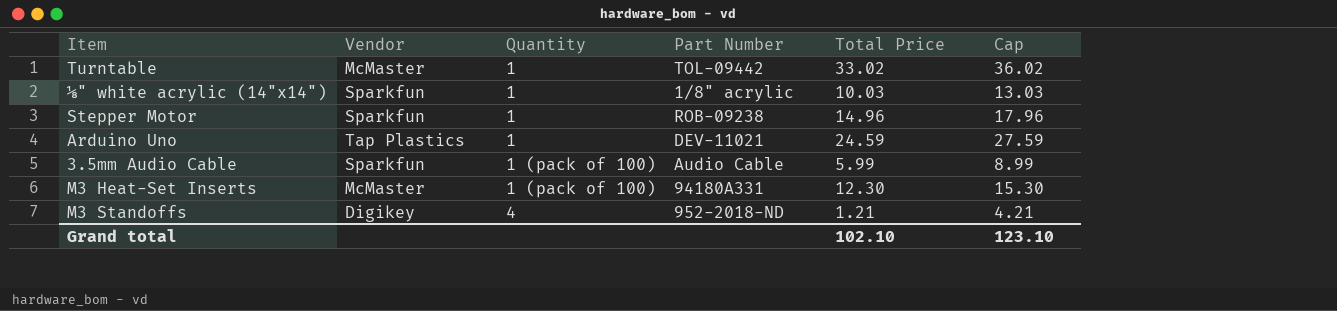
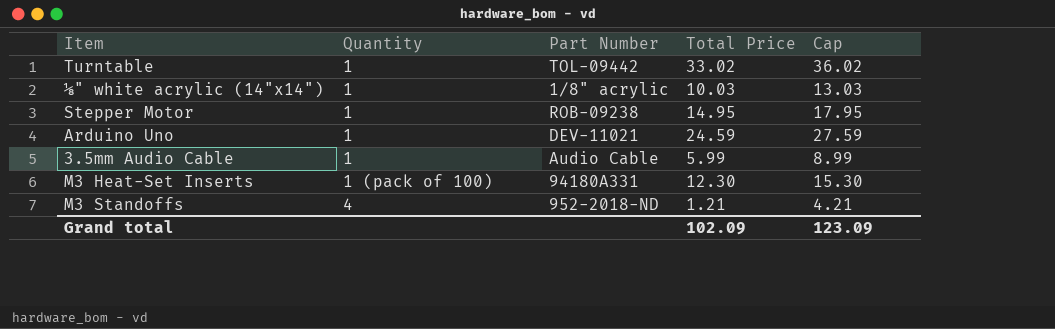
column Vendor | position: 2 -> none
Stepper Motor | Total Price: 14.96 -> 14.95
Stepper Motor | Cap: 17.96 -> 17.95
3.5mm Audio Cable | Quantity: 1 (pack of 100) -> 1
Grand total | Total Price: 102.10 -> 102.09
Grand total | Cap: 123.10 -> 123.09

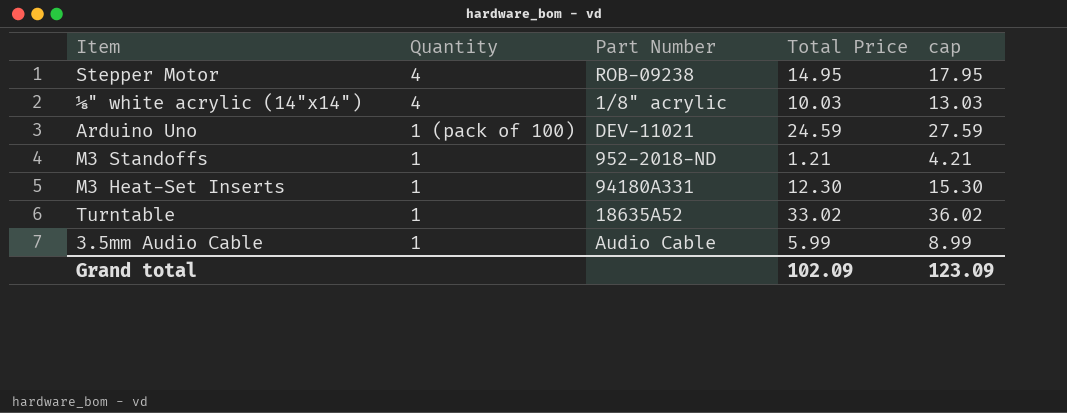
row order: Quantity ascending -> Quantity descending
column name: Cap -> cap
Stepper Motor | Quantity: 1 -> 4
⅛" white acrylic (14"x14") | Quantity: 1 -> 4
Arduino Uno | Quantity: 1 -> 1 (pack of 100)
M3 Standoffs | Quantity: 4 -> 1
M3 Heat-Set Inserts | Quantity: 1 (pack of 100) -> 1
Turntable | Part Number: TOL-09442 -> 18635A52

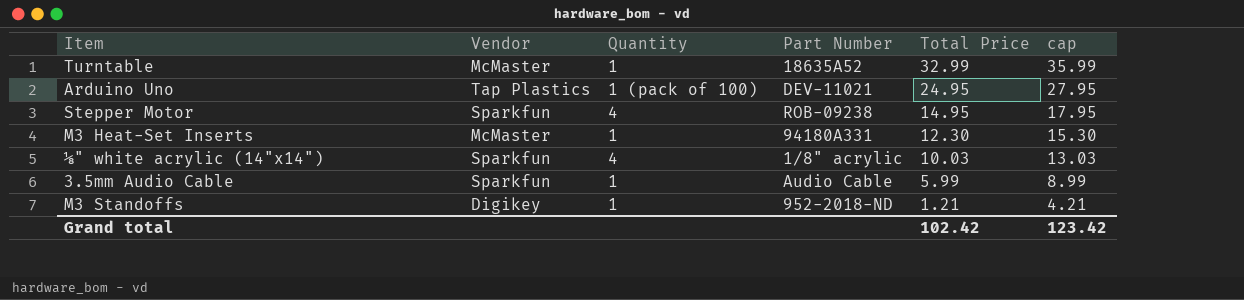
row order: Quantity descending -> Total Price descending
column Vendor | position: none -> 2
Turntable | Total Price: 33.02 -> 32.99
Turntable | cap: 36.02 -> 35.99
Arduino Uno | Total Price: 24.59 -> 24.95
Arduino Uno | cap: 27.59 -> 27.95
Grand total | Total Price: 102.09 -> 102.42
Grand total | cap: 123.09 -> 123.42

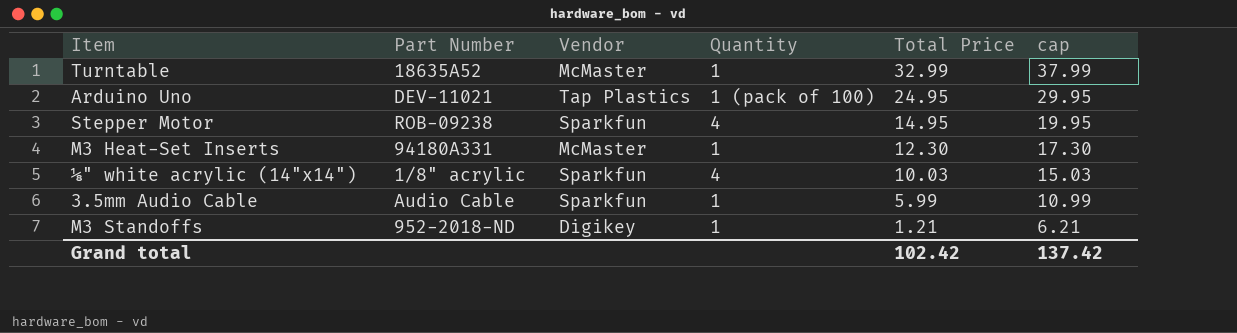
column Part Number | position: 4 -> 2
column cap | formula: [Total Price] + 3 -> [Total Price] + 5
Grand total | cap: 123.42 -> 137.42

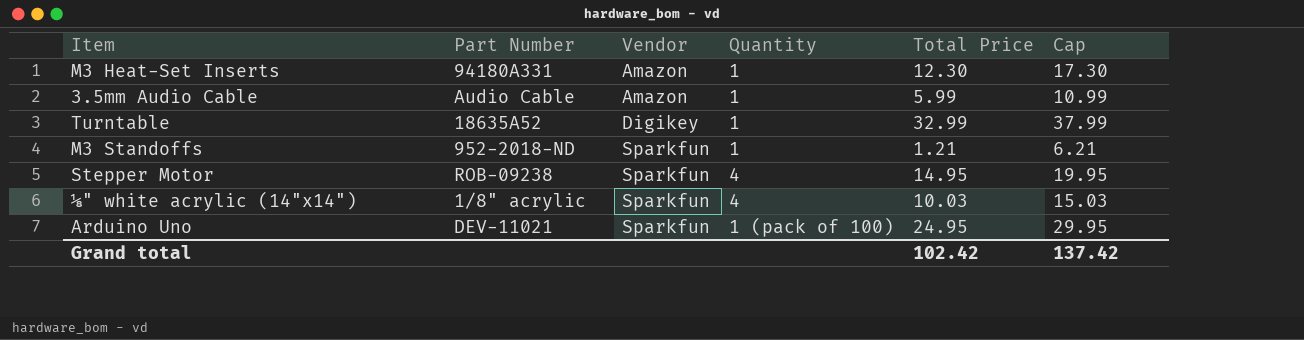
row order: Total Price descending -> Vendor ascending
column name: cap -> Cap
M3 Heat-Set Inserts | Vendor: McMaster -> Amazon
3.5mm Audio Cable | Vendor: Sparkfun -> Amazon
Turntable | Vendor: McMaster -> Digikey
M3 Standoffs | Vendor: Digikey -> Sparkfun
Arduino Uno | Vendor: Tap Plastics -> Sparkfun

